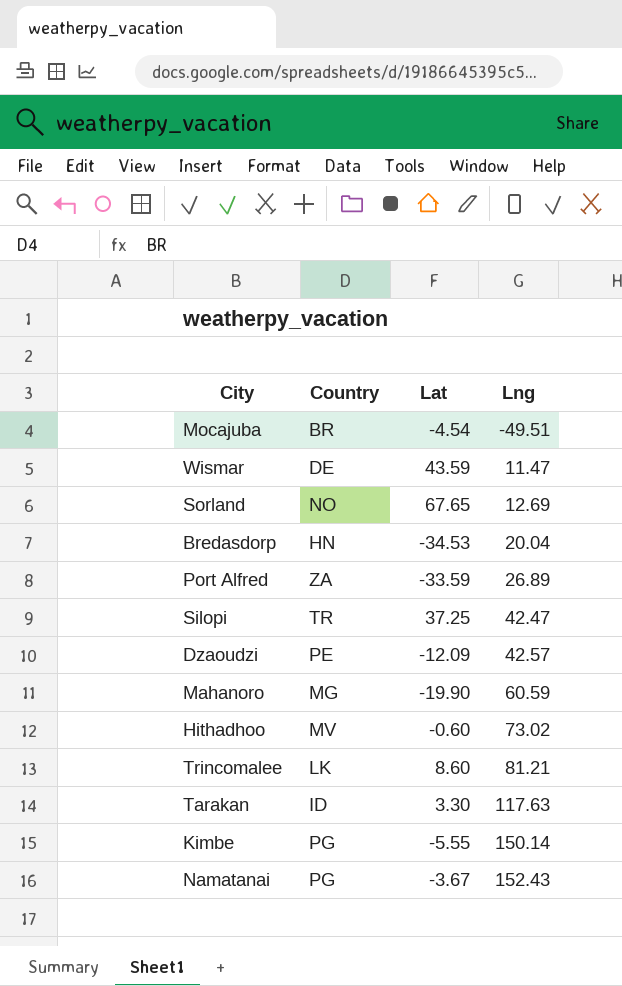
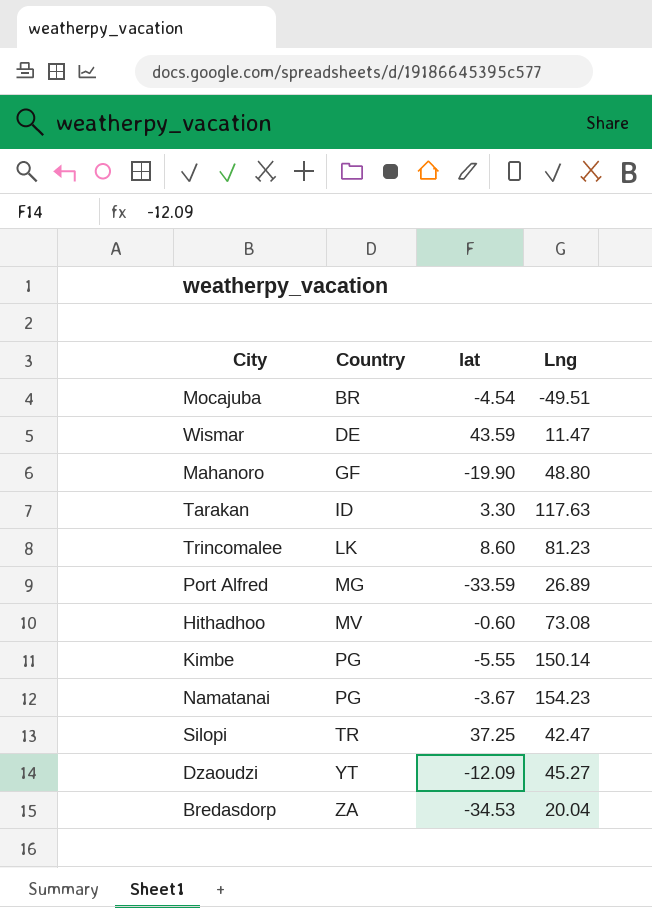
row order: Lng ascending -> Country ascending
column name: Lat -> lat
row Sorland: NO | 67.65 | 12.69 -> none
Mahanoro | Country: MG -> GF
Mahanoro | Lng: 60.59 -> 48.80
Trincomalee | Lng: 81.21 -> 81.23
Port Alfred | Country: ZA -> MG
Hithadhoo | Lng: 73.02 -> 73.08
Namatanai | Lng: 152.43 -> 154.23
Dzaoudzi | Country: PE -> YT
Dzaoudzi | Lng: 42.57 -> 45.27
Bredasdorp | Country: HN -> ZA

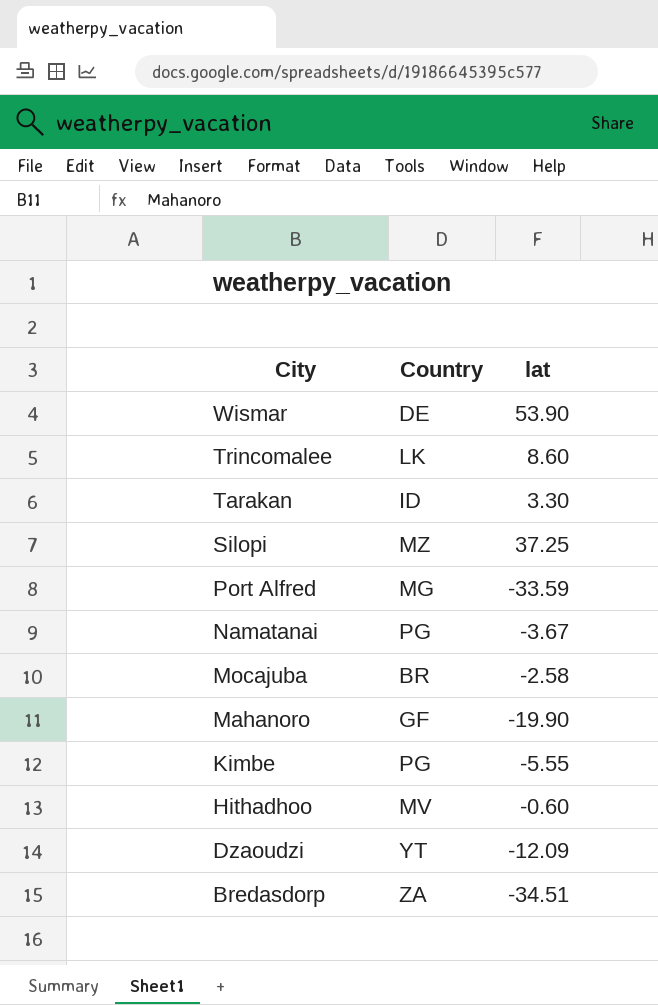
row order: Country ascending -> City descending
column Lng | position: 4 -> none
Wismar | lat: 43.59 -> 53.90
Silopi | Country: TR -> MZ
Mocajuba | lat: -4.54 -> -2.58
Bredasdorp | lat: -34.53 -> -34.51

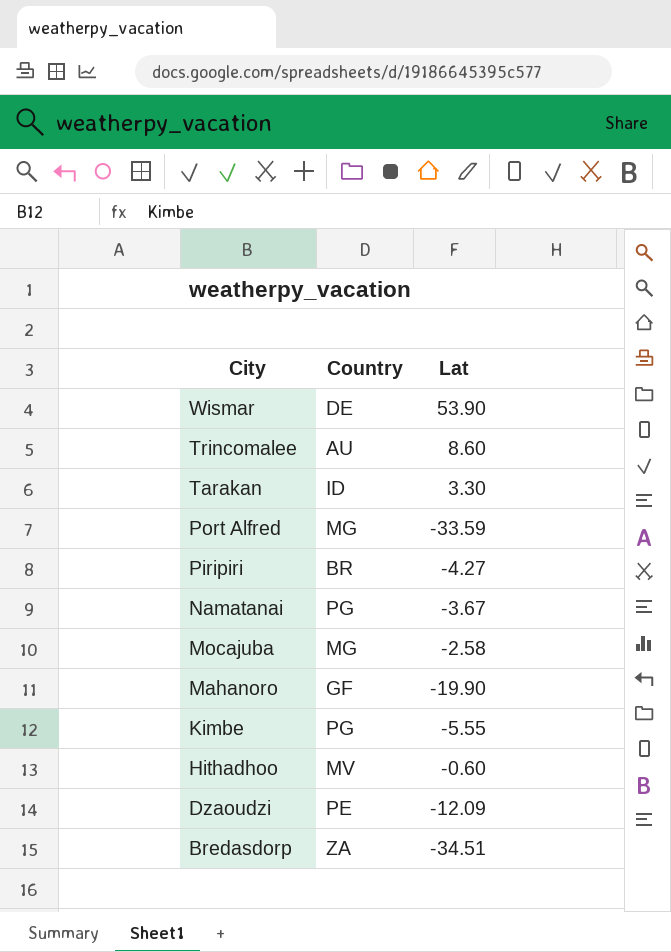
column name: lat -> Lat
row Silopi: MZ | 37.25 -> none
Trincomalee | Country: LK -> AU
row Piripiri: none -> BR | -4.27
Mocajuba | Country: BR -> MG
Dzaoudzi | Country: YT -> PE

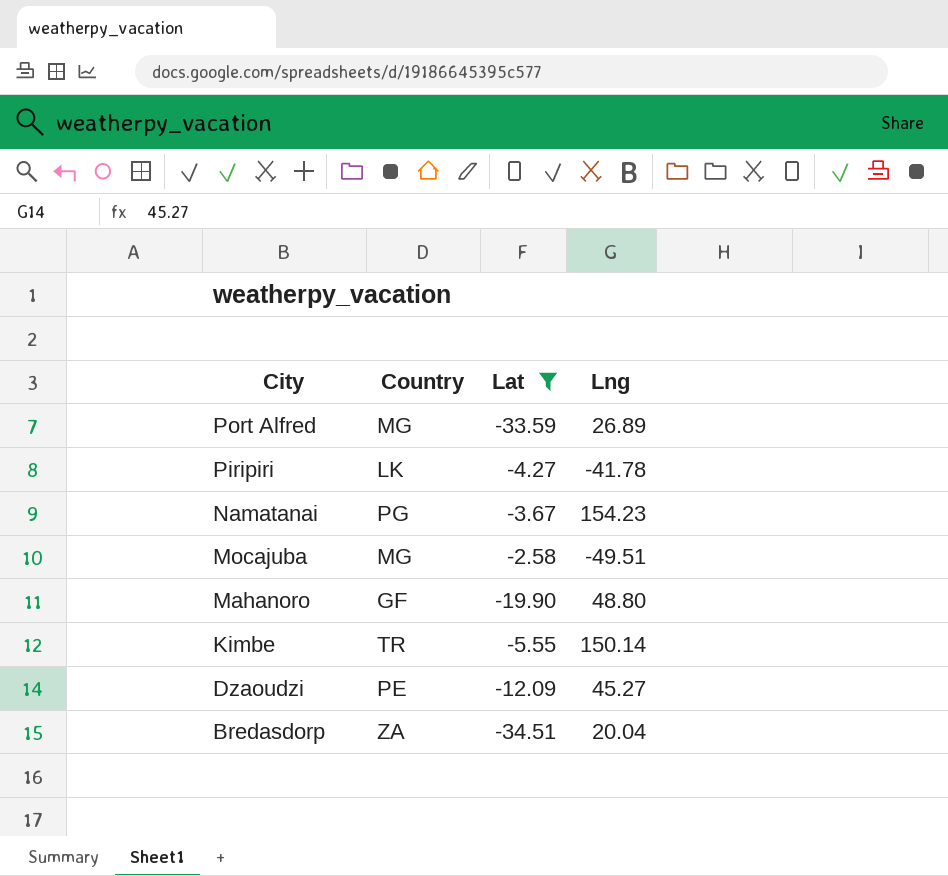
filter: none -> Lat <= -2.58
column Lng | position: none -> 4
Piripiri | Country: BR -> LK
Kimbe | Country: PG -> TR

